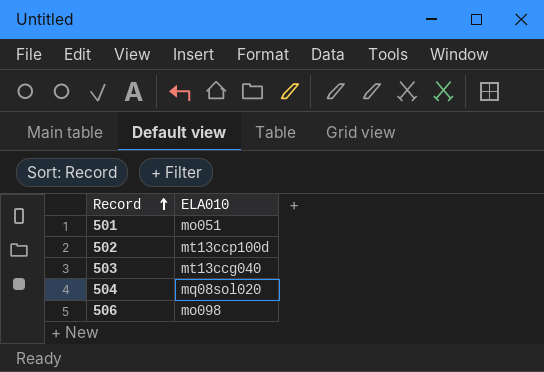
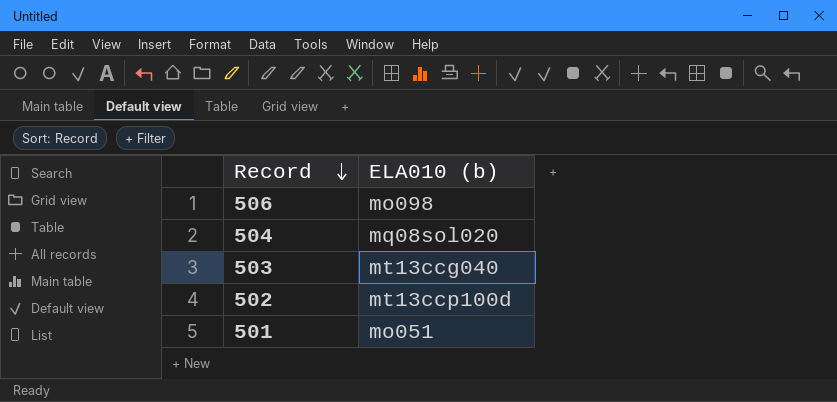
row order: Record ascending -> Record descending
column name: ELA010 -> ELA010 (b)

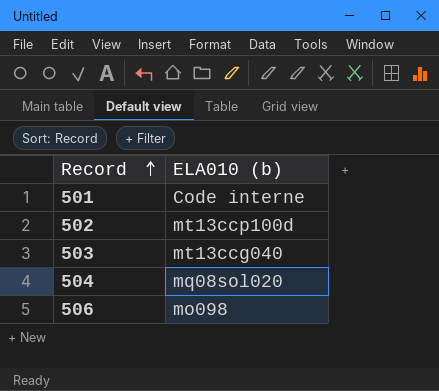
row order: Record descending -> Record ascending
501 | ELA010 (b): mo051 -> Code interne

